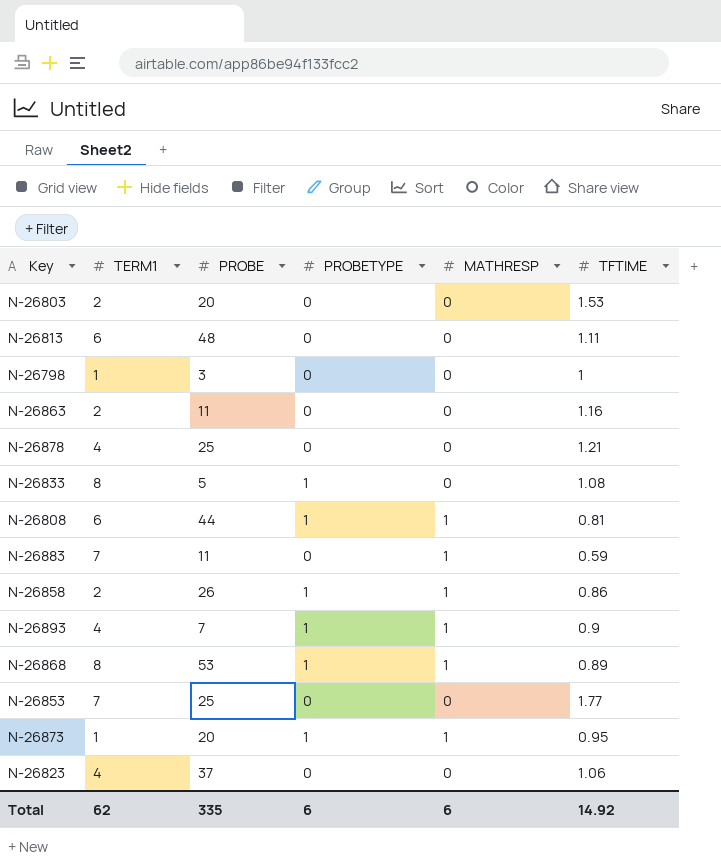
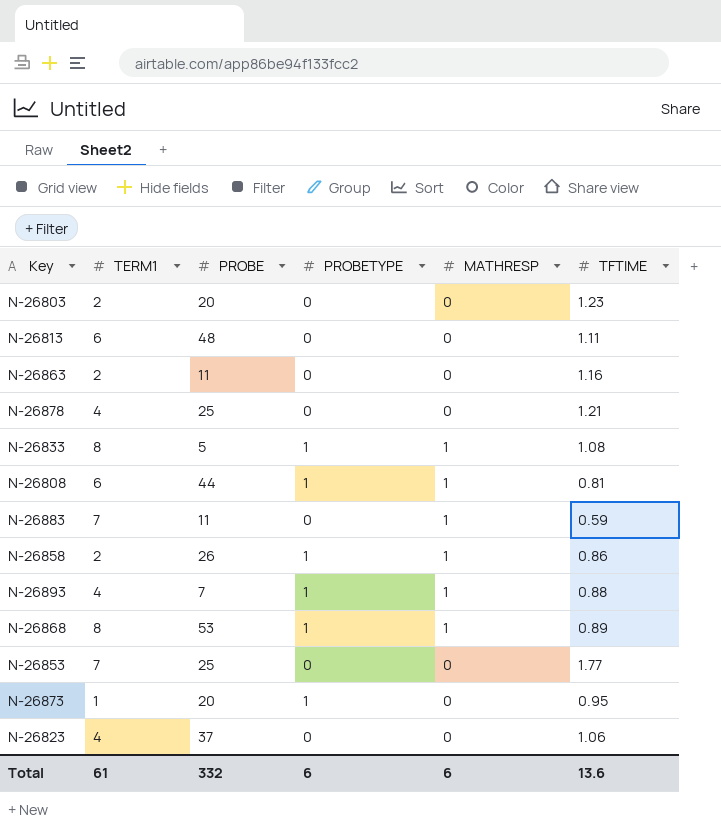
row N-26798: 1 | 3 | 0 | 0 | 1 -> none
N-26803 | TFTIME: 1.53 -> 1.23
N-26833 | MATHRESP: 0 -> 1
N-26893 | TFTIME: 0.9 -> 0.88
N-26873 | MATHRESP: 1 -> 0
Total | TERM1: 62 -> 61
Total | PROBE: 335 -> 332
Total | TFTIME: 14.92 -> 13.6

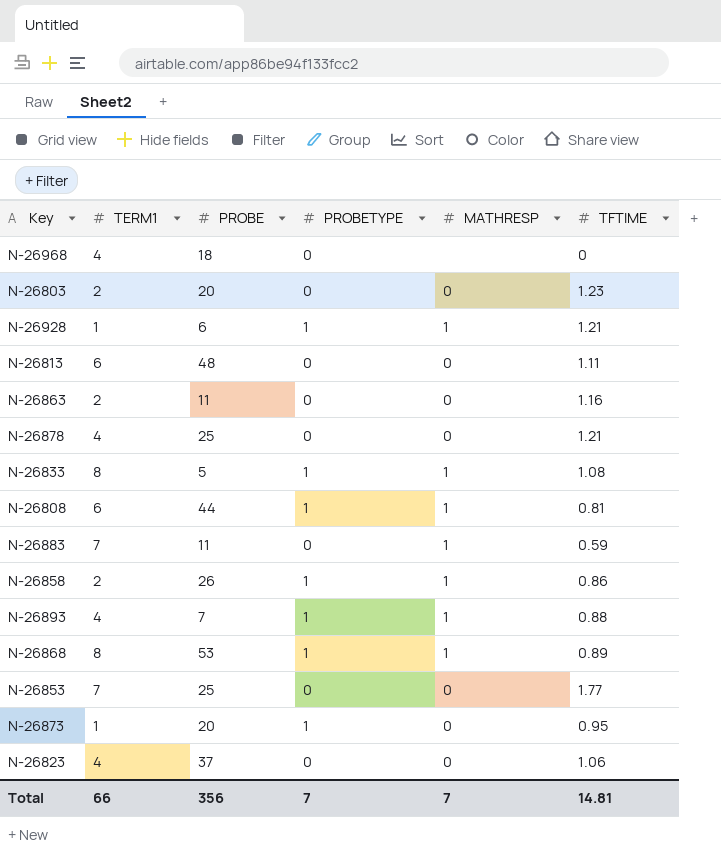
row N-26968: none -> 4 | 18 | 0 | none | 0
row N-26928: none -> 1 | 6 | 1 | 1 | 1.21
Total | TERM1: 61 -> 66
Total | PROBE: 332 -> 356
Total | PROBETYPE: 6 -> 7
Total | MATHRESP: 6 -> 7
Total | TFTIME: 13.6 -> 14.81

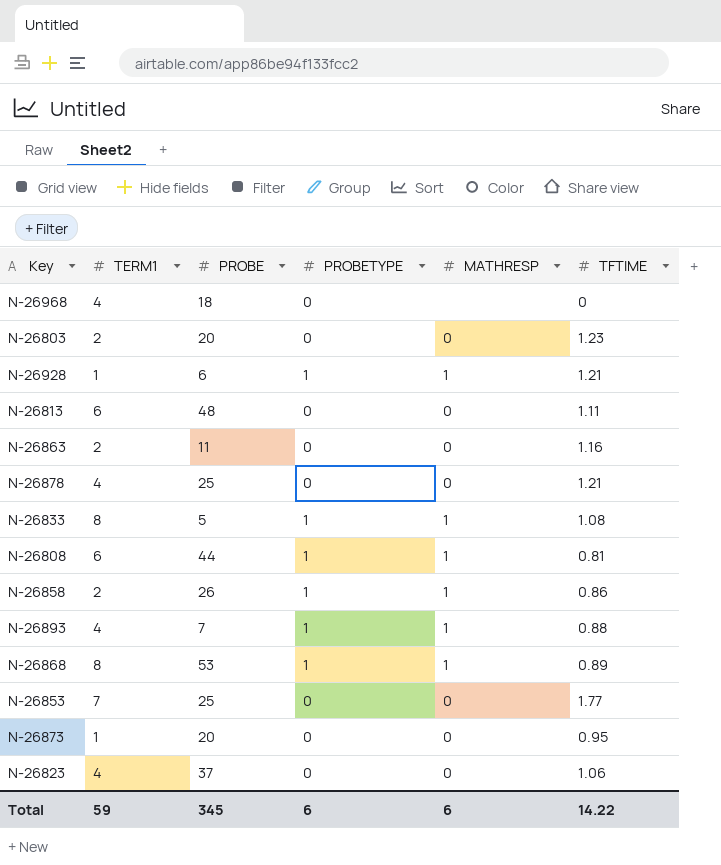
row N-26883: 7 | 11 | 0 | 1 | 0.59 -> none
N-26873 | PROBETYPE: 1 -> 0
Total | TERM1: 66 -> 59
Total | PROBE: 356 -> 345
Total | PROBETYPE: 7 -> 6
Total | MATHRESP: 7 -> 6
Total | TFTIME: 14.81 -> 14.22

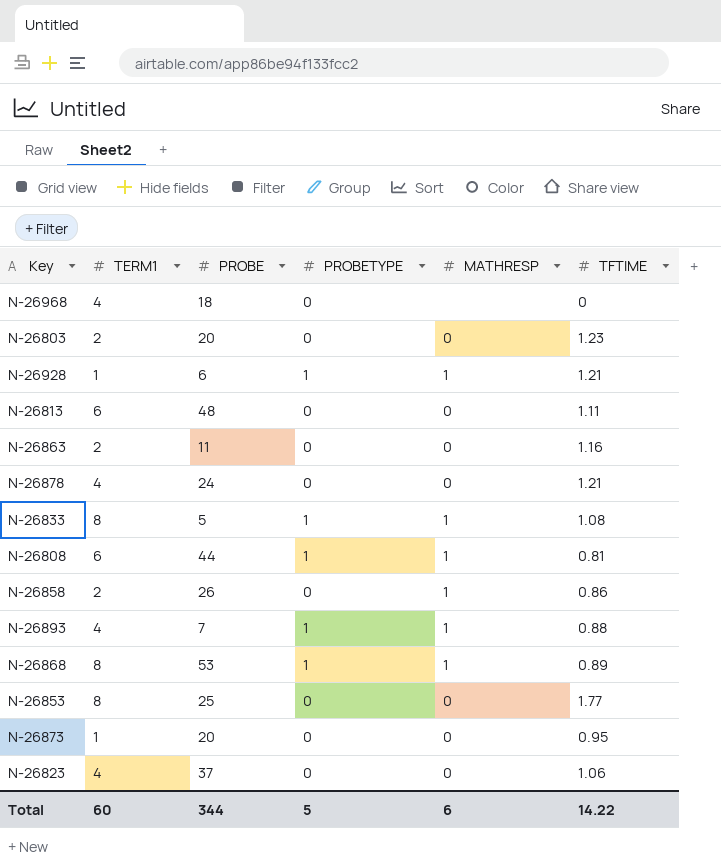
N-26878 | PROBE: 25 -> 24
N-26858 | PROBETYPE: 1 -> 0
N-26853 | TERM1: 7 -> 8
Total | TERM1: 59 -> 60
Total | PROBE: 345 -> 344
Total | PROBETYPE: 6 -> 5

